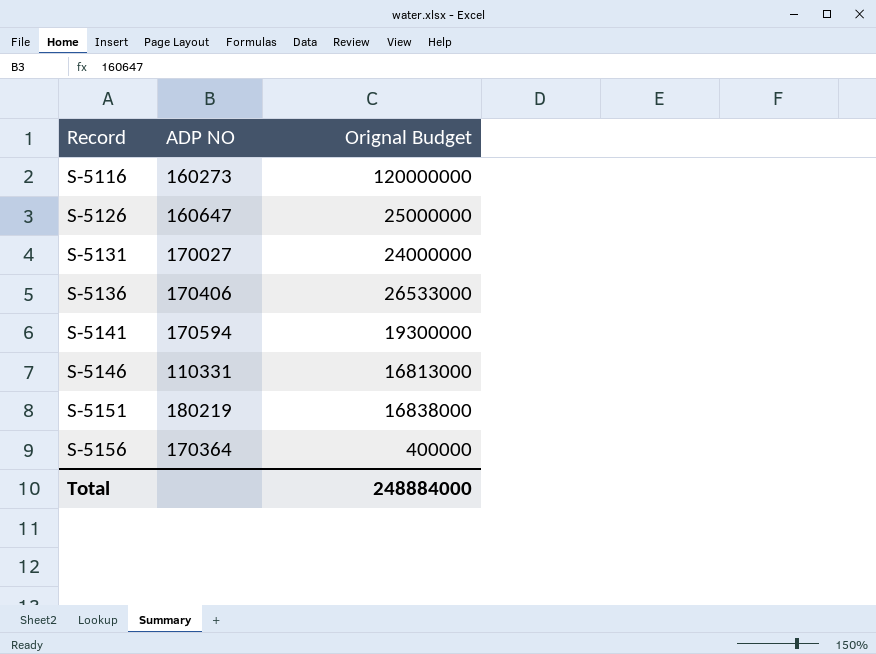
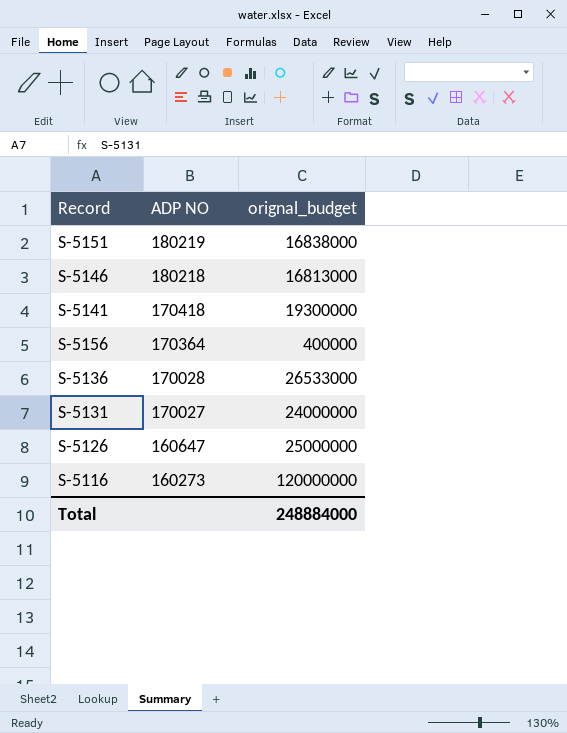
row order: Record ascending -> ADP NO descending
column name: Orignal Budget -> orignal_budget
S-5146 | ADP NO: 110331 -> 180218
S-5141 | ADP NO: 170594 -> 170418
S-5136 | ADP NO: 170406 -> 170028

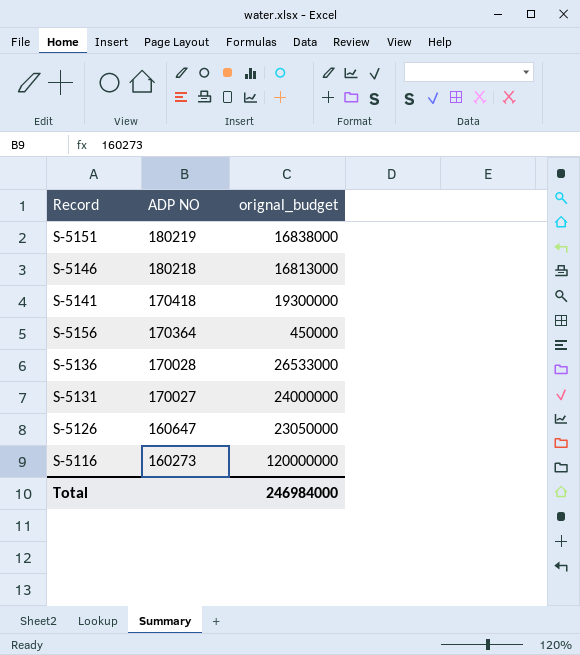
S-5156 | orignal_budget: 400000 -> 450000
S-5126 | orignal_budget: 25000000 -> 23050000
Total | orignal_budget: 248884000 -> 246984000

